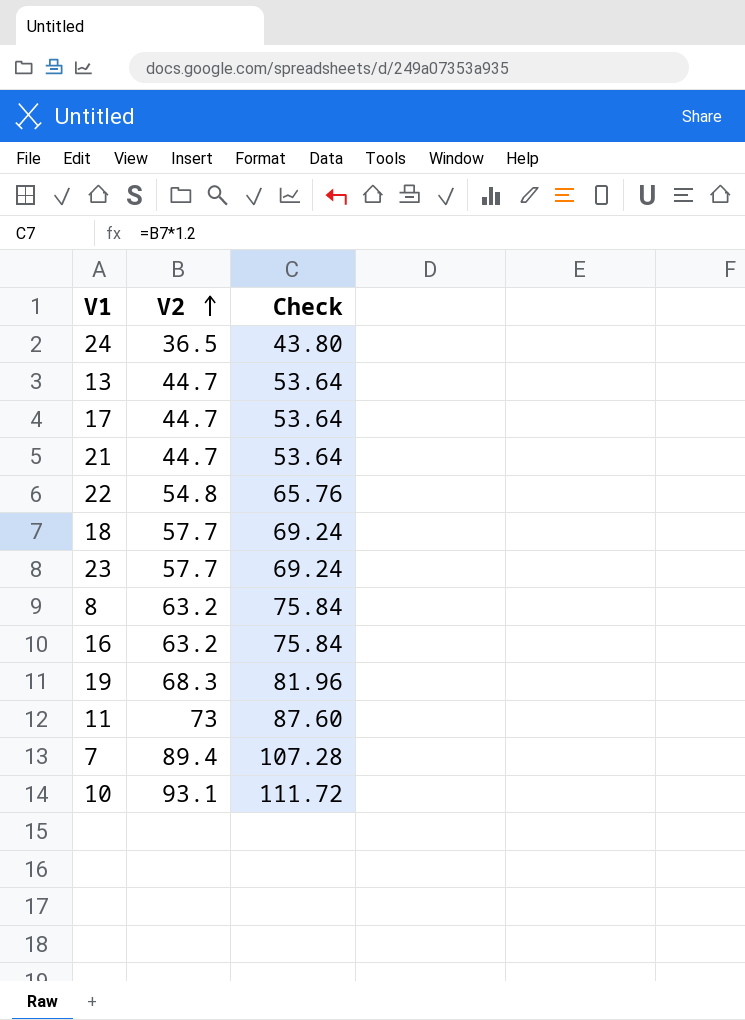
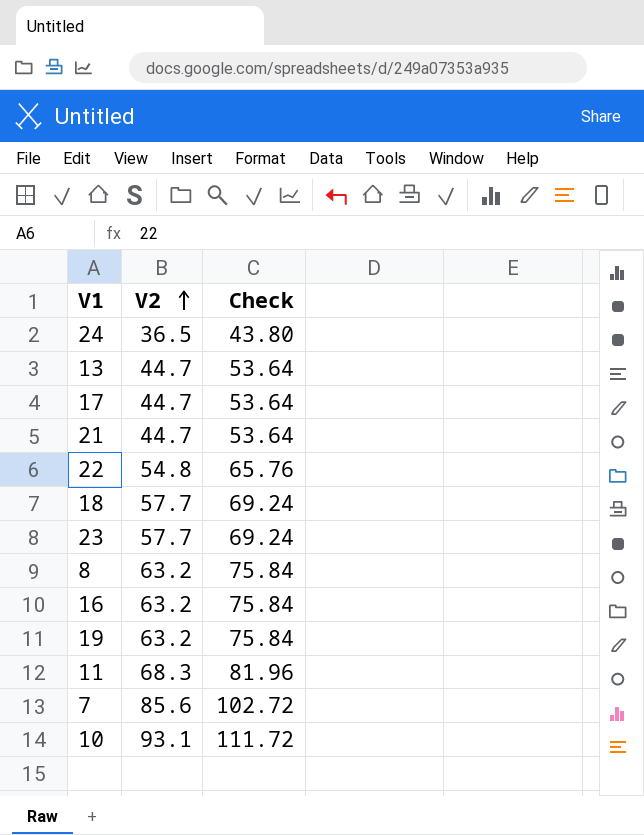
19 | V2: 68.3 -> 63.2
19 | Check: 81.96 -> 75.84
11 | V2: 73 -> 68.3
11 | Check: 87.60 -> 81.96
7 | V2: 89.4 -> 85.6
7 | Check: 107.28 -> 102.72

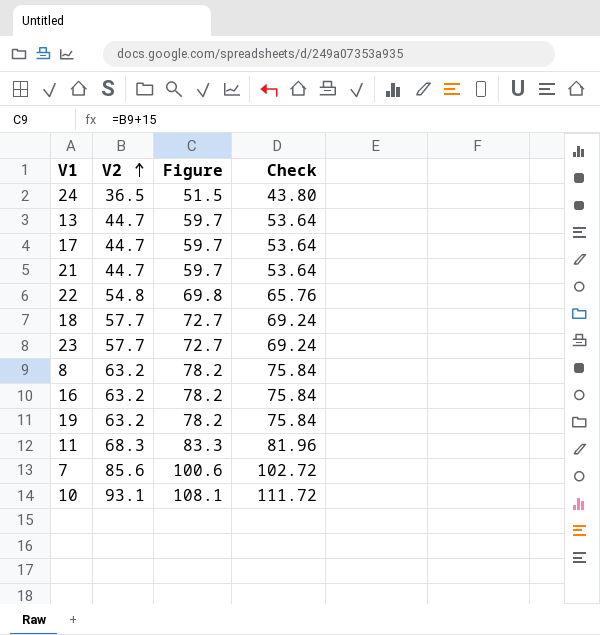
column Figure | formula: none -> [V2] + 15

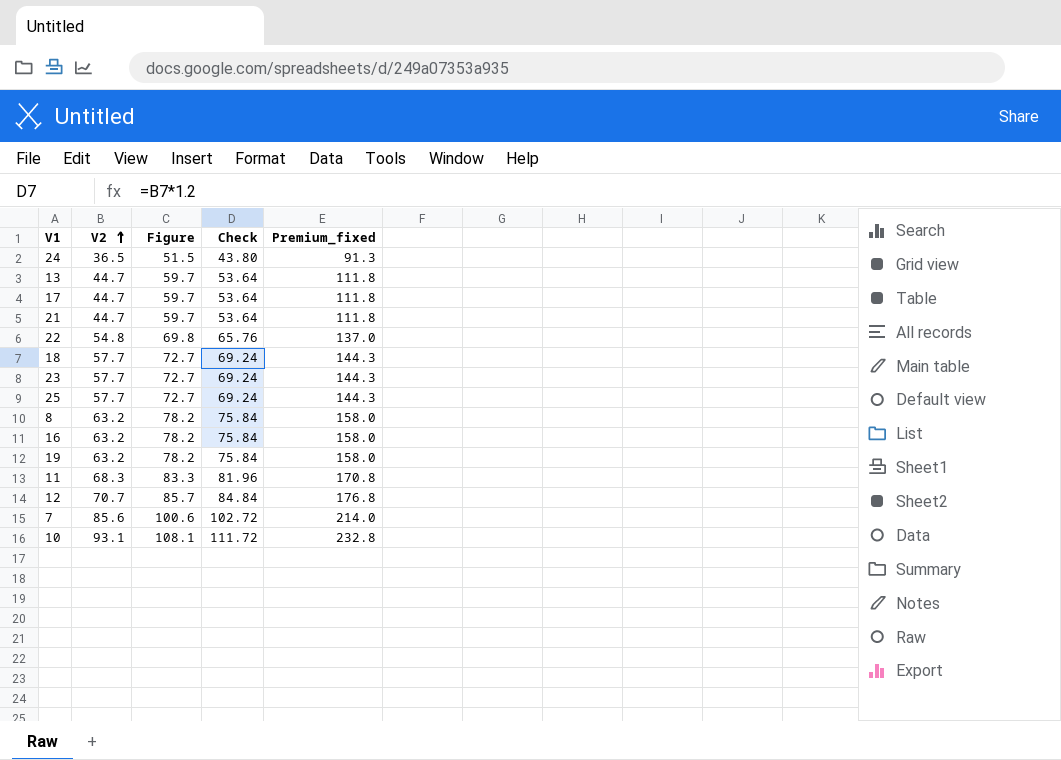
column Premium_fixed | formula: none -> [V2] * 2.5
row 25: none -> 57.7 | 72.7 | 69.24 | 144.3
row 12: none -> 70.7 | 85.7 | 84.84 | 176.8

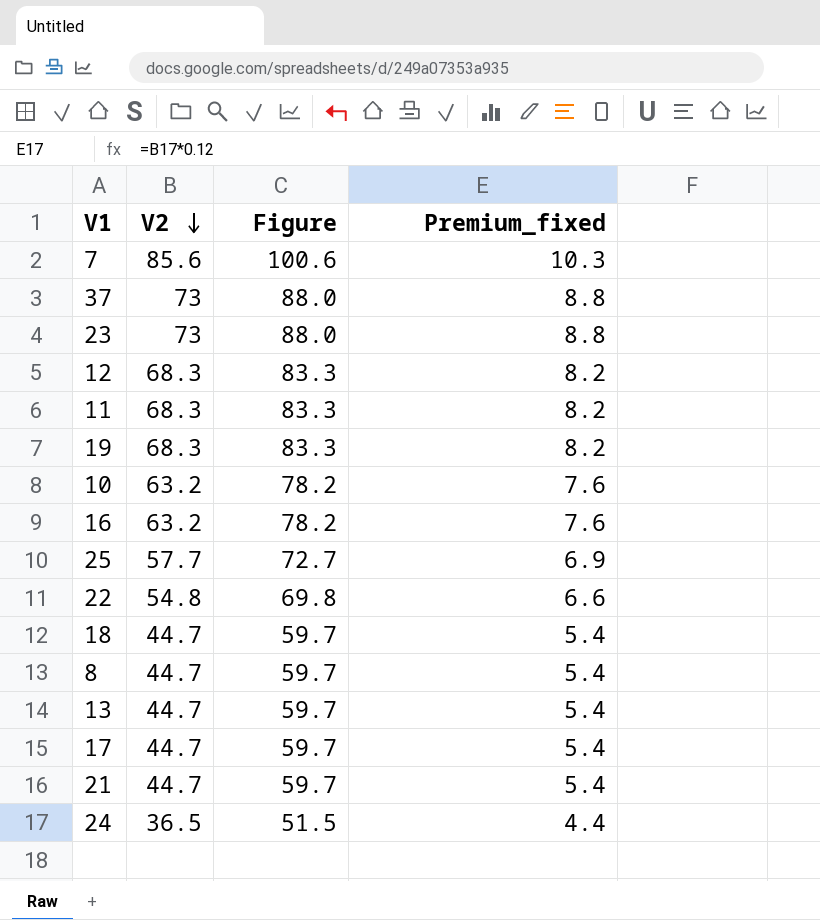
row order: V2 ascending -> V2 descending
column Check | formula: [V2] * 1.2 -> none
column Premium_fixed | formula: [V2] * 2.5 -> [V2] * 0.12
row 37: none -> 73 | 88.0 | 8.8
23 | V2: 57.7 -> 73
23 | Figure: 72.7 -> 88.0
12 | V2: 70.7 -> 68.3
12 | Figure: 85.7 -> 83.3
19 | V2: 63.2 -> 68.3
19 | Figure: 78.2 -> 83.3
10 | V2: 93.1 -> 63.2
10 | Figure: 108.1 -> 78.2
18 | V2: 57.7 -> 44.7
18 | Figure: 72.7 -> 59.7
8 | V2: 63.2 -> 44.7
8 | Figure: 78.2 -> 59.7

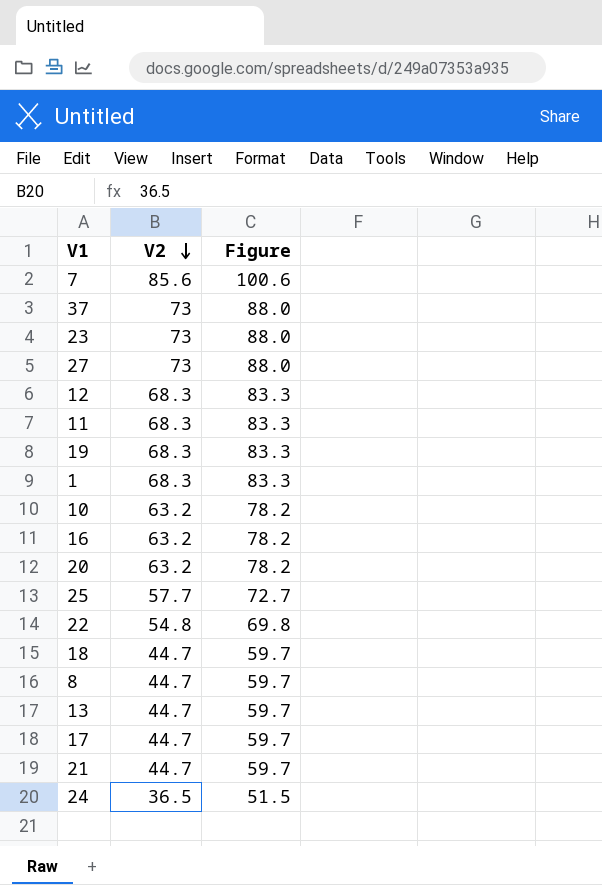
column Premium_fixed | formula: [V2] * 0.12 -> none
row 27: none -> 73 | 88.0
row 1: none -> 68.3 | 83.3
row 20: none -> 63.2 | 78.2

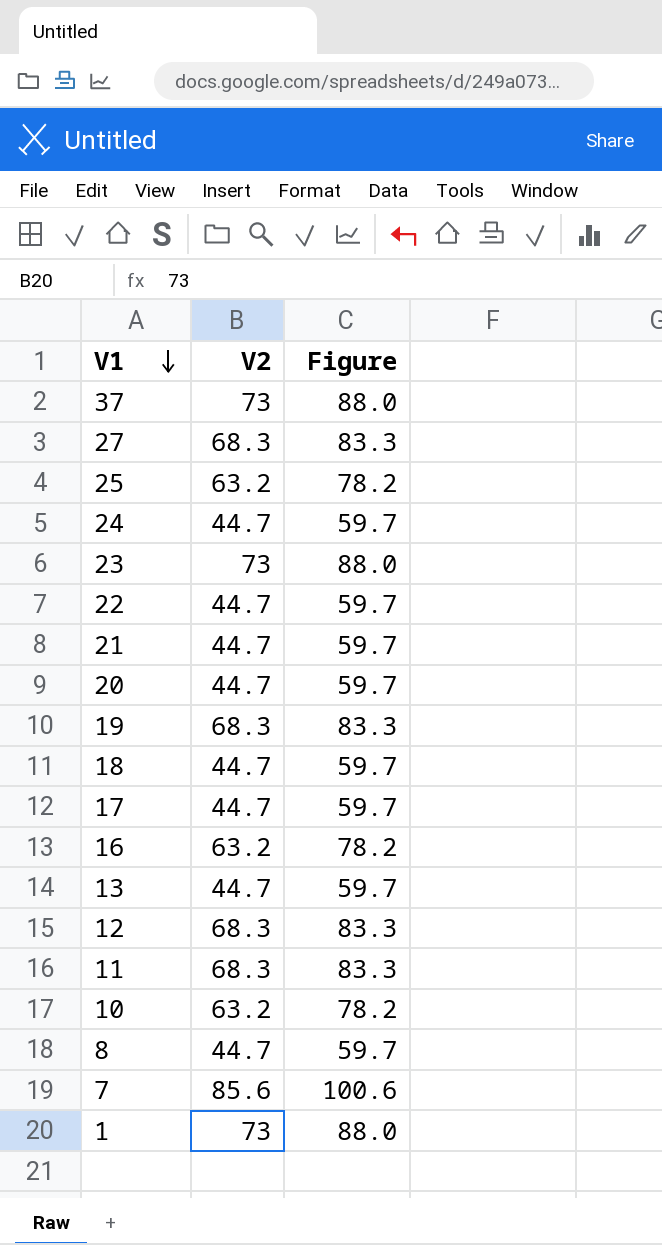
row order: V2 descending -> V1 descending
27 | V2: 73 -> 68.3
27 | Figure: 88.0 -> 83.3
25 | V2: 57.7 -> 63.2
25 | Figure: 72.7 -> 78.2
24 | V2: 36.5 -> 44.7
24 | Figure: 51.5 -> 59.7
22 | V2: 54.8 -> 44.7
22 | Figure: 69.8 -> 59.7
20 | V2: 63.2 -> 44.7
20 | Figure: 78.2 -> 59.7
1 | V2: 68.3 -> 73
1 | Figure: 83.3 -> 88.0

